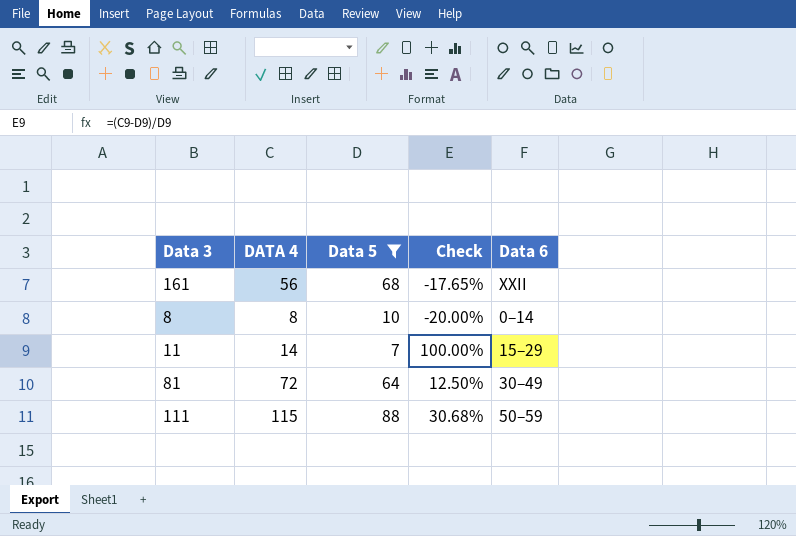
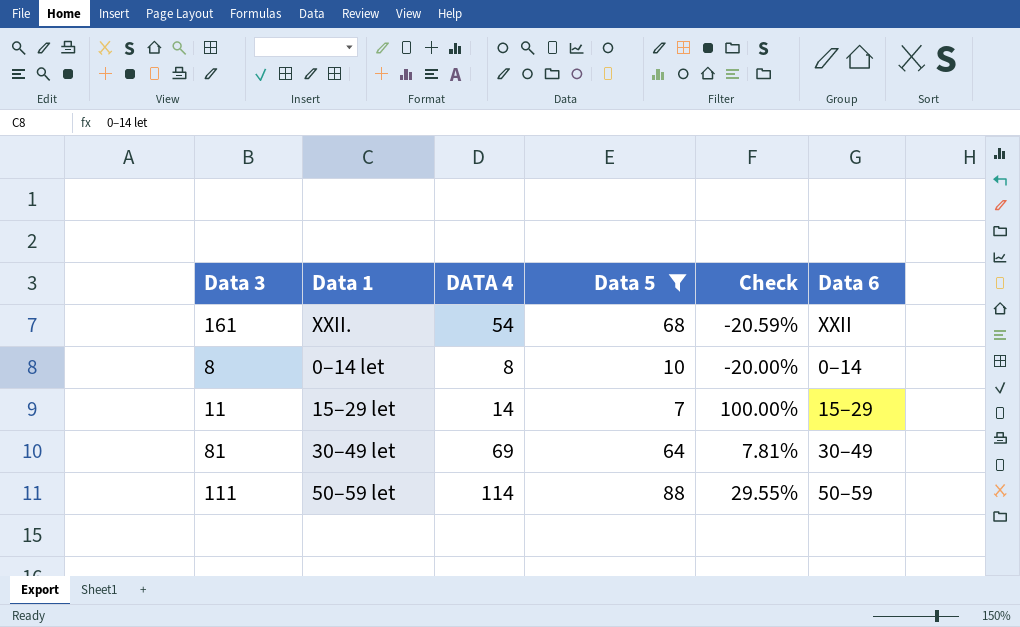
column Data 1 | position: none -> 2
161 | DATA 4: 56 -> 54
161 | Check: -17.65% -> -20.59%
81 | DATA 4: 72 -> 69
81 | Check: 12.50% -> 7.81%
111 | DATA 4: 115 -> 114
111 | Check: 30.68% -> 29.55%

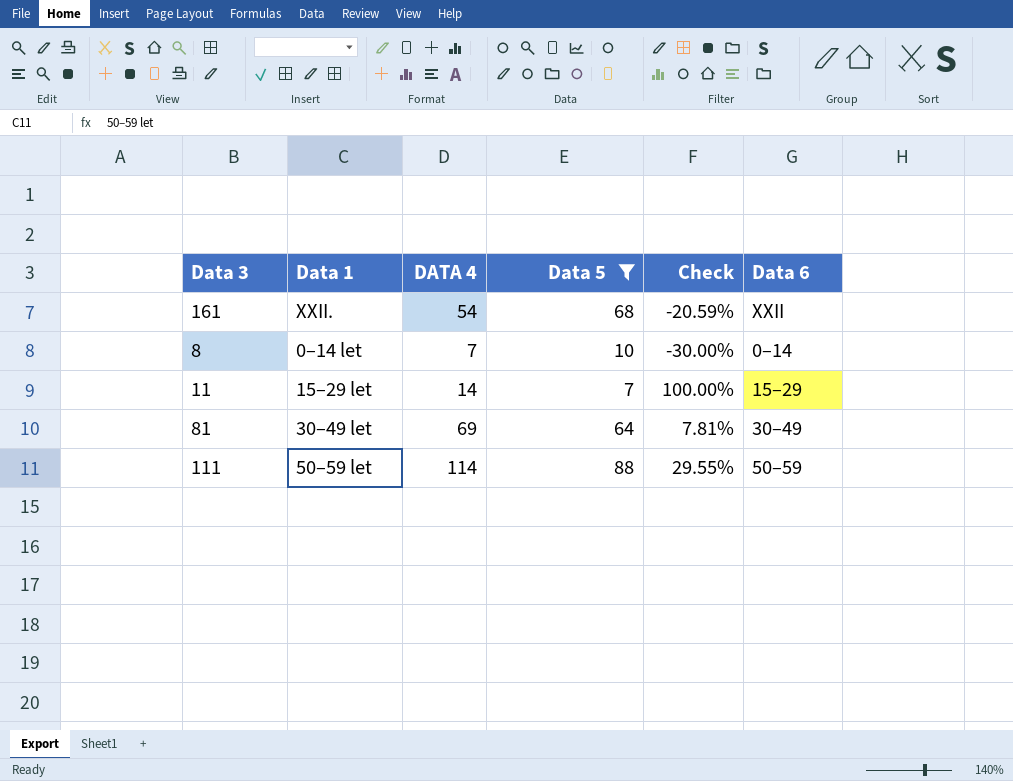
8 | DATA 4: 8 -> 7
8 | Check: -20.00% -> -30.00%

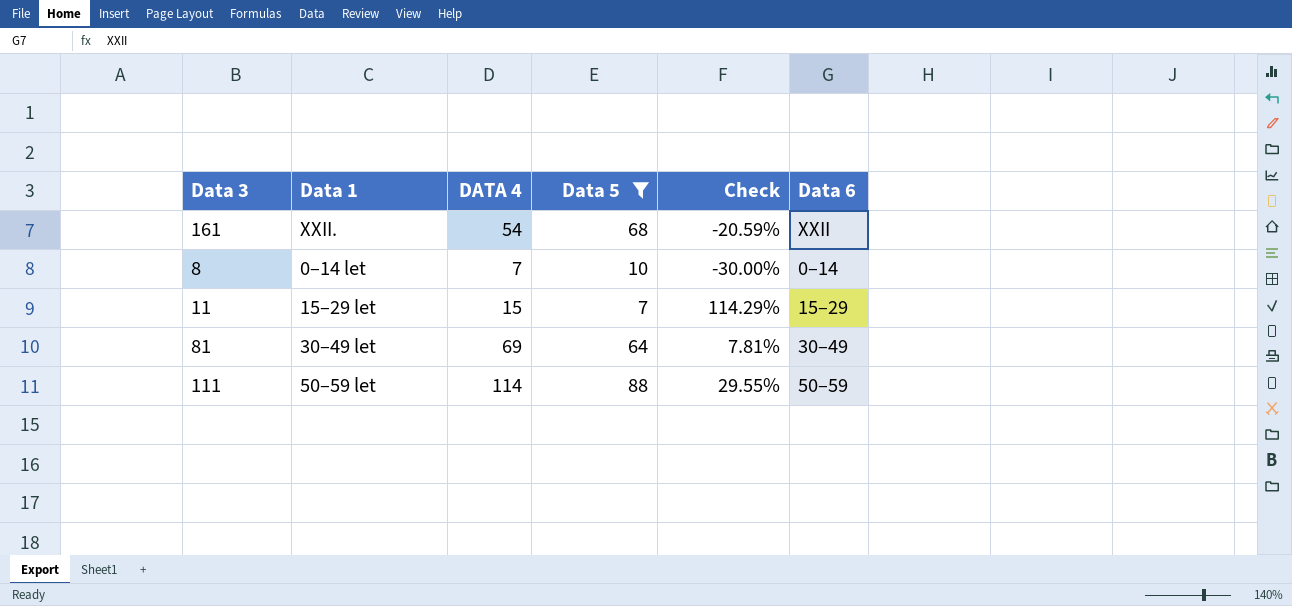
11 | DATA 4: 14 -> 15
11 | Check: 100.00% -> 114.29%

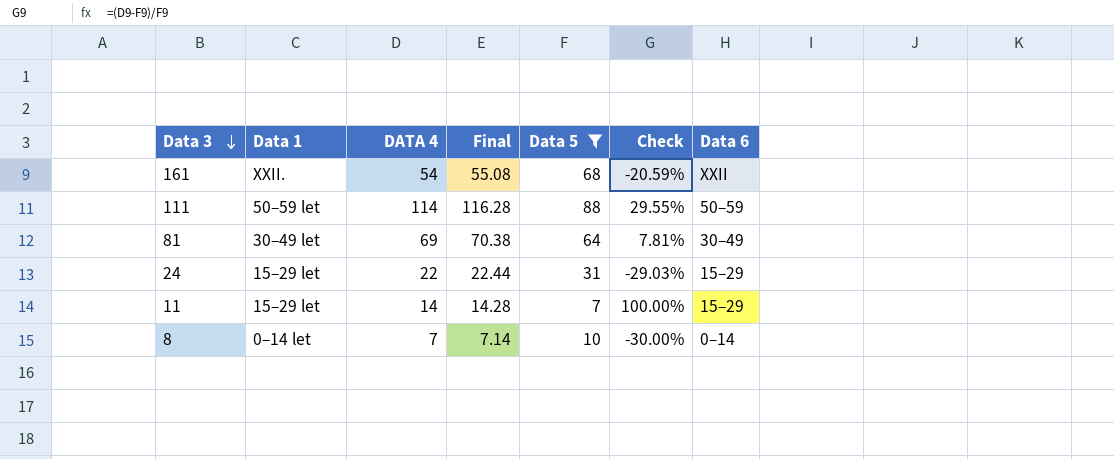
row order: none -> Data 3 descending
column Final | formula: none -> [DATA 4] * 1.02
row 24: none -> 15–29 let | 22 | 22.44 | 31 | -29.03% | 15–29
11 | DATA 4: 15 -> 14
11 | Check: 114.29% -> 100.00%

